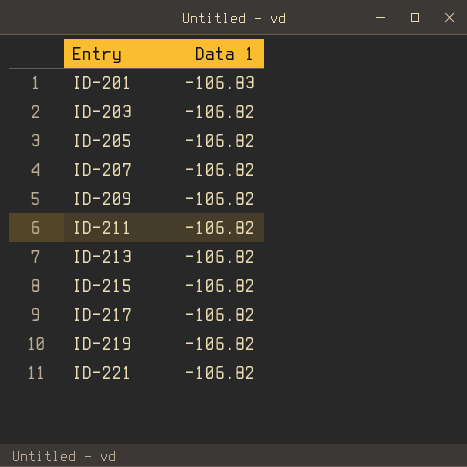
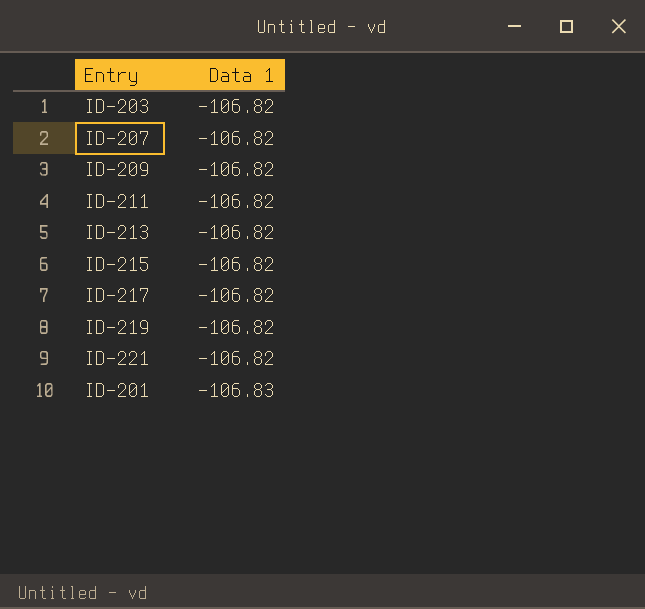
row order: Entry ascending -> Data 1 descending
row ID-205: -106.82 -> none

